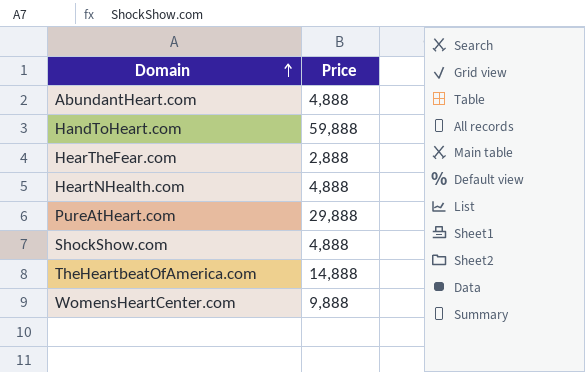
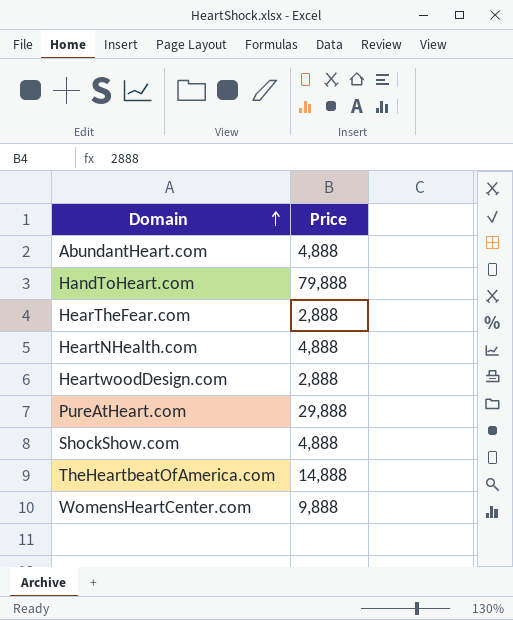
HandToHeart.com | Price: 59,888 -> 79,888
row HeartwoodDesign.com: none -> 2,888

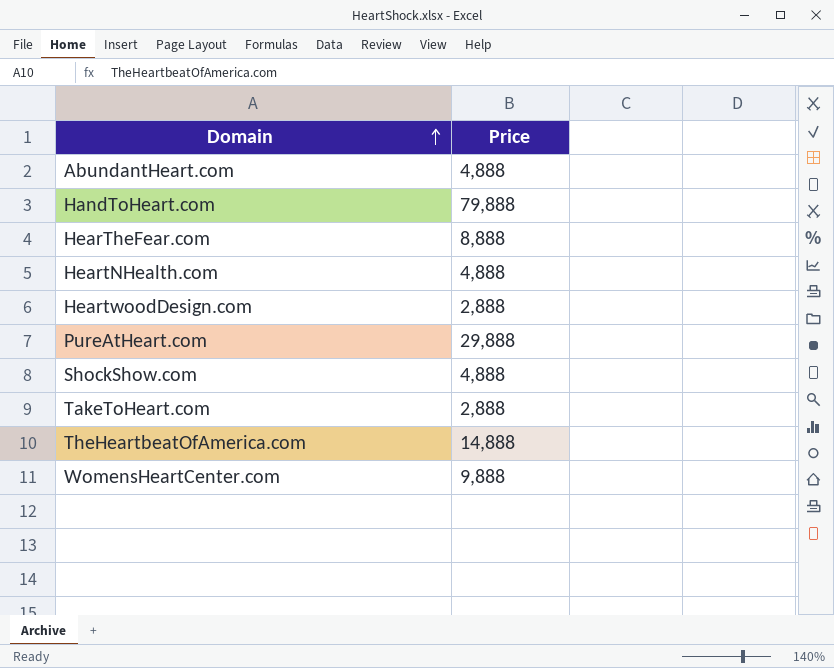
HearTheFear.com | Price: 2,888 -> 8,888
row TakeToHeart.com: none -> 2,888

